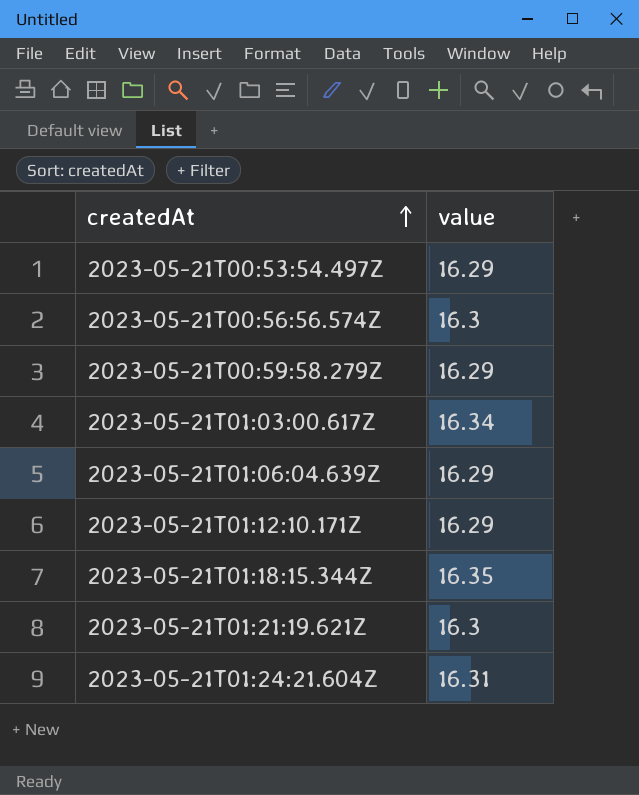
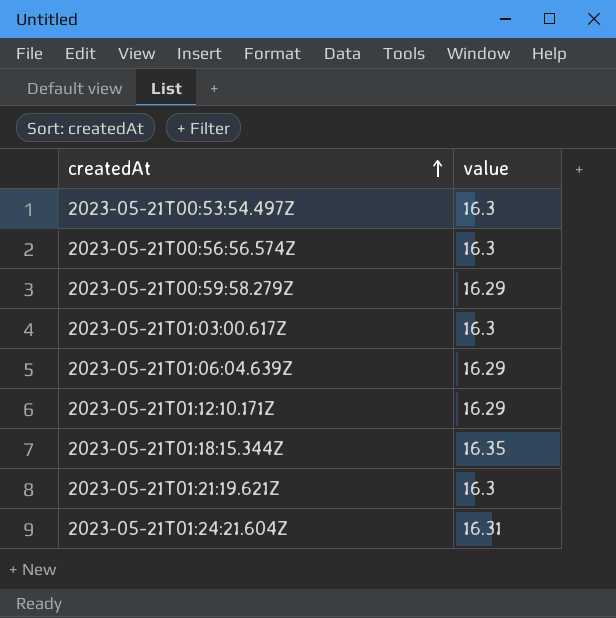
2023-05-21T00:53:54.497Z | value: 16.29 -> 16.3
2023-05-21T01:03:00.617Z | value: 16.34 -> 16.3

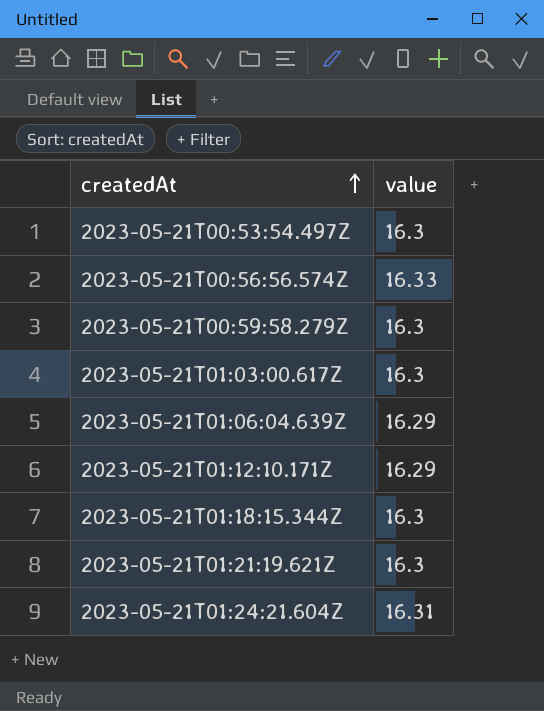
2023-05-21T00:56:56.574Z | value: 16.3 -> 16.33
2023-05-21T00:59:58.279Z | value: 16.29 -> 16.3
2023-05-21T01:18:15.344Z | value: 16.35 -> 16.3

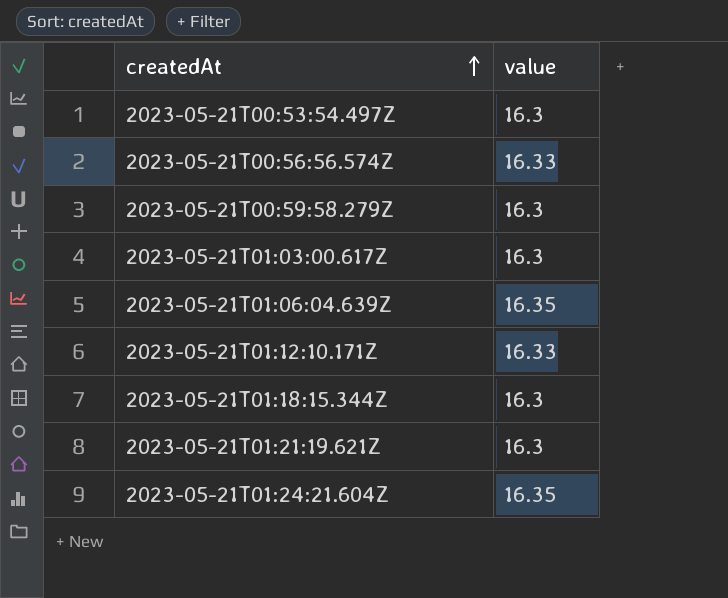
2023-05-21T01:06:04.639Z | value: 16.29 -> 16.35
2023-05-21T01:12:10.171Z | value: 16.29 -> 16.33
2023-05-21T01:24:21.604Z | value: 16.31 -> 16.35

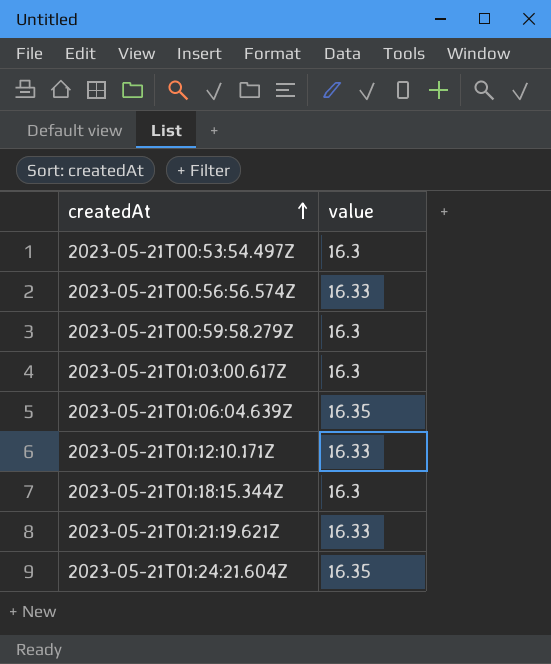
2023-05-21T01:21:19.621Z | value: 16.3 -> 16.33

